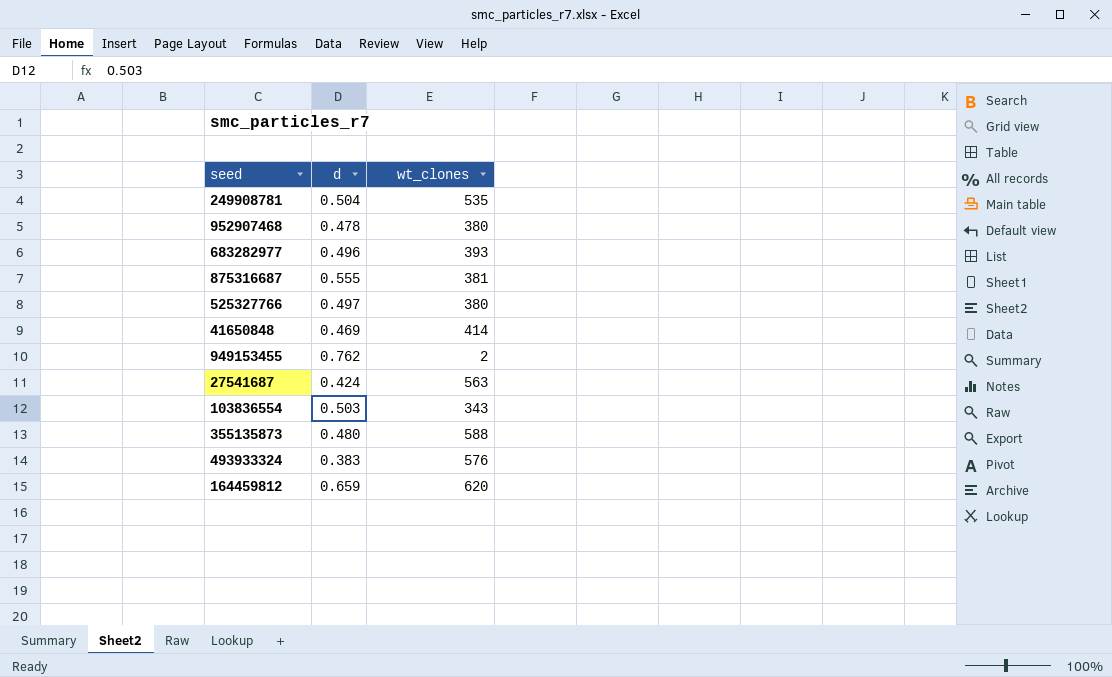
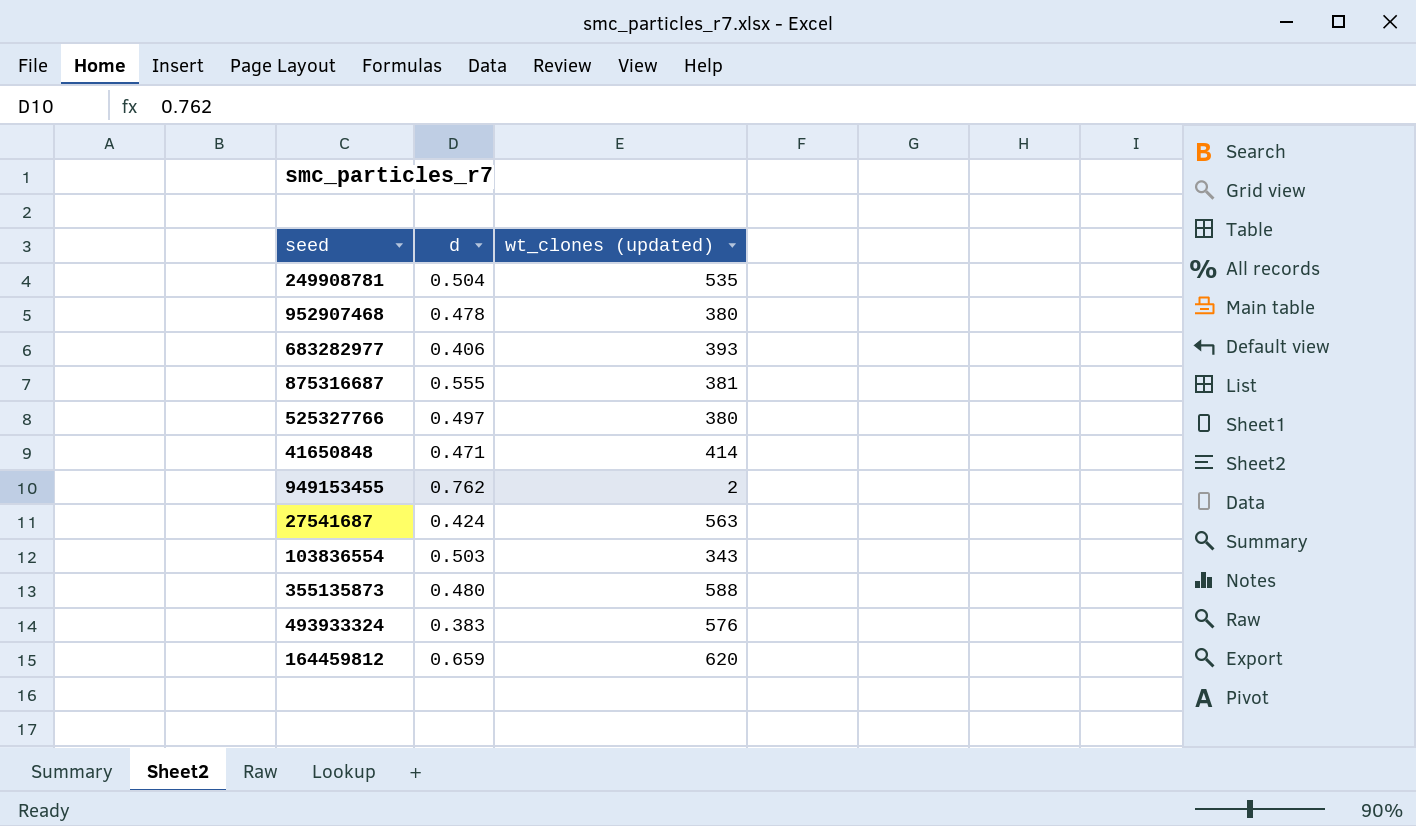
column name: wt_clones -> wt_clones (updated)
683282977 | d: 0.496 -> 0.406
41650848 | d: 0.469 -> 0.471

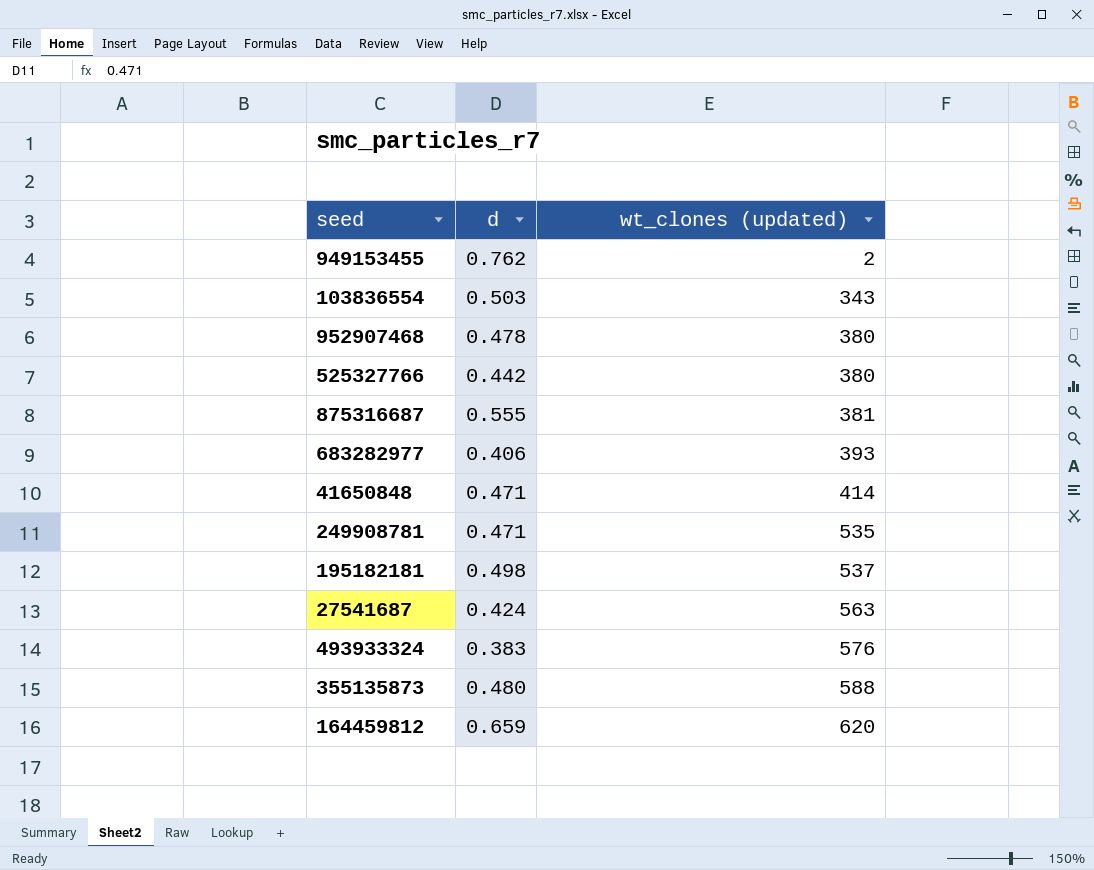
row order: none -> wt_clones (updated) ascending
525327766 | d: 0.497 -> 0.442
249908781 | d: 0.504 -> 0.471
row 195182181: none -> 0.498 | 537

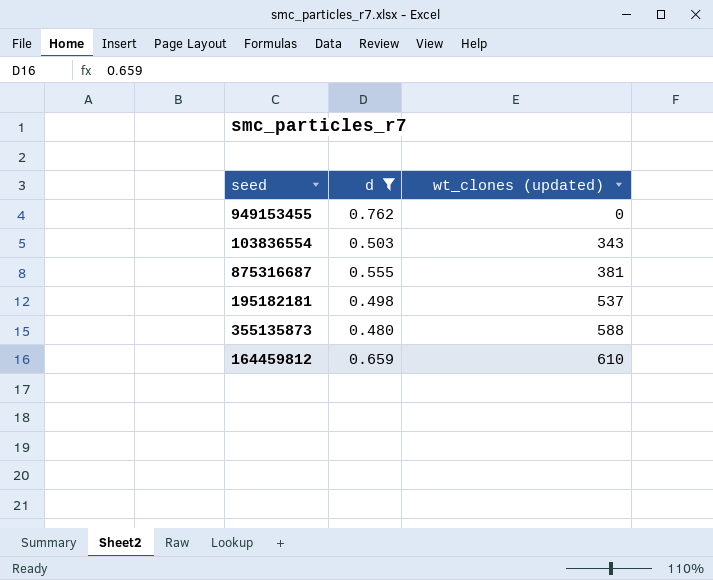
filter: none -> d >= 0.480
949153455 | wt_clones (updated): 2 -> 0
164459812 | wt_clones (updated): 620 -> 610

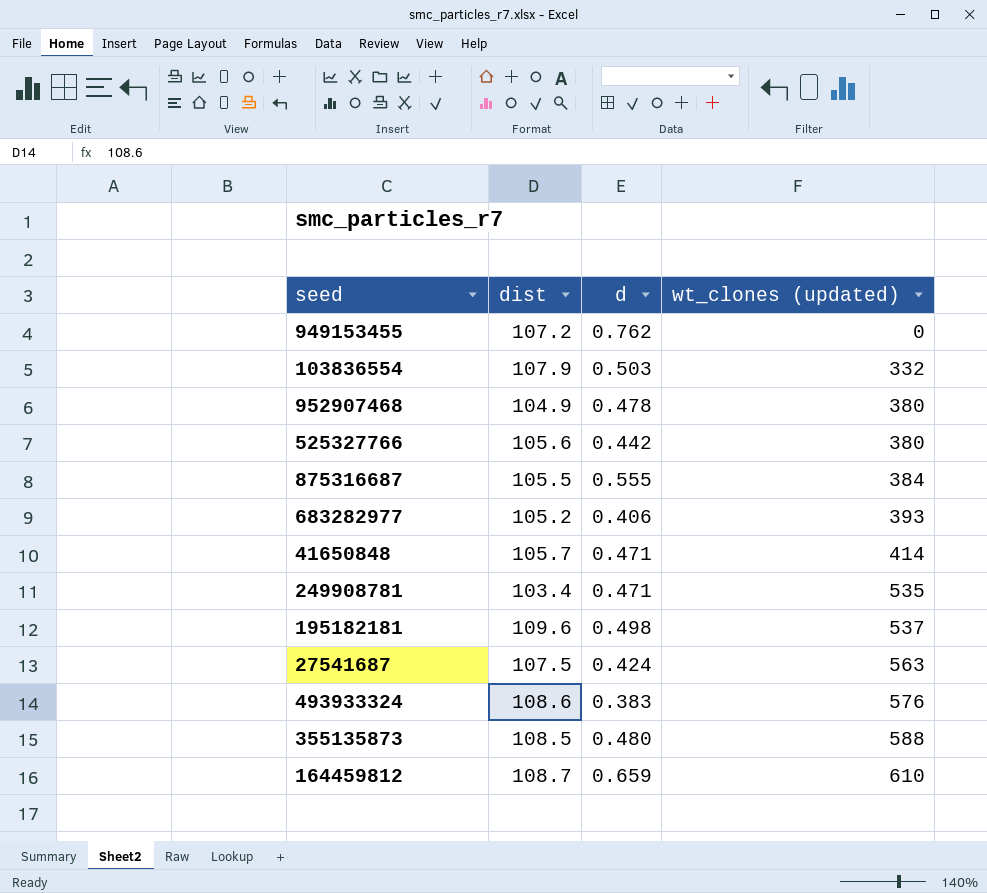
filter: d >= 0.480 -> none
column dist | position: none -> 2
103836554 | wt_clones (updated): 343 -> 332
875316687 | wt_clones (updated): 381 -> 384

